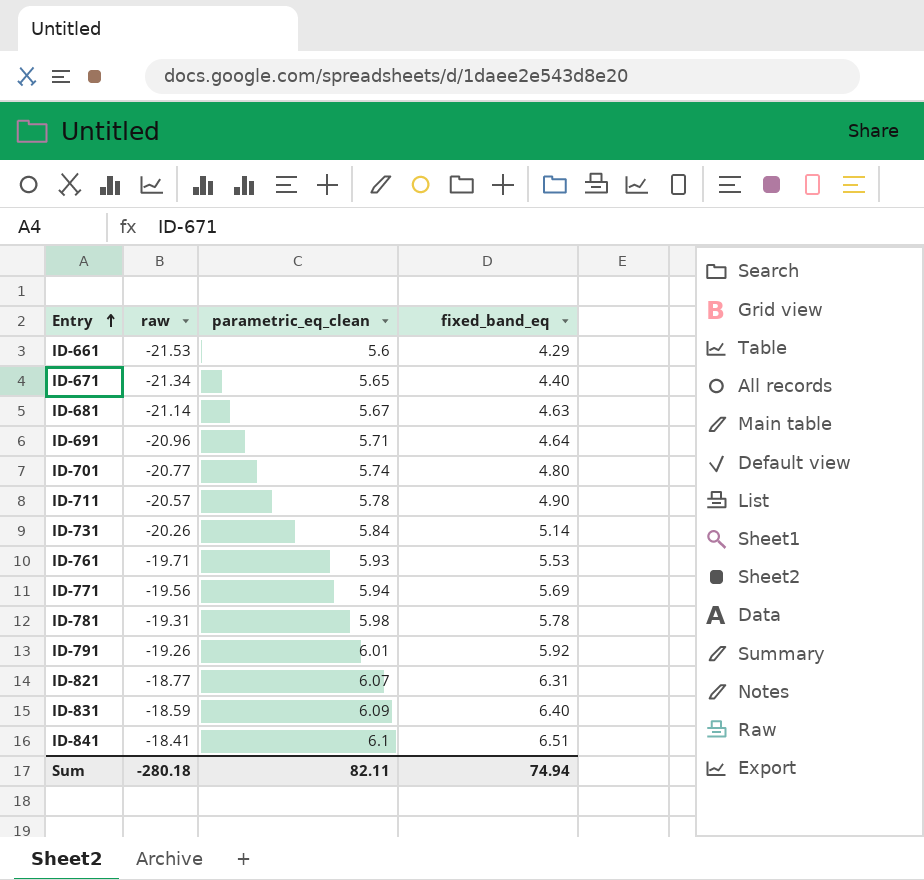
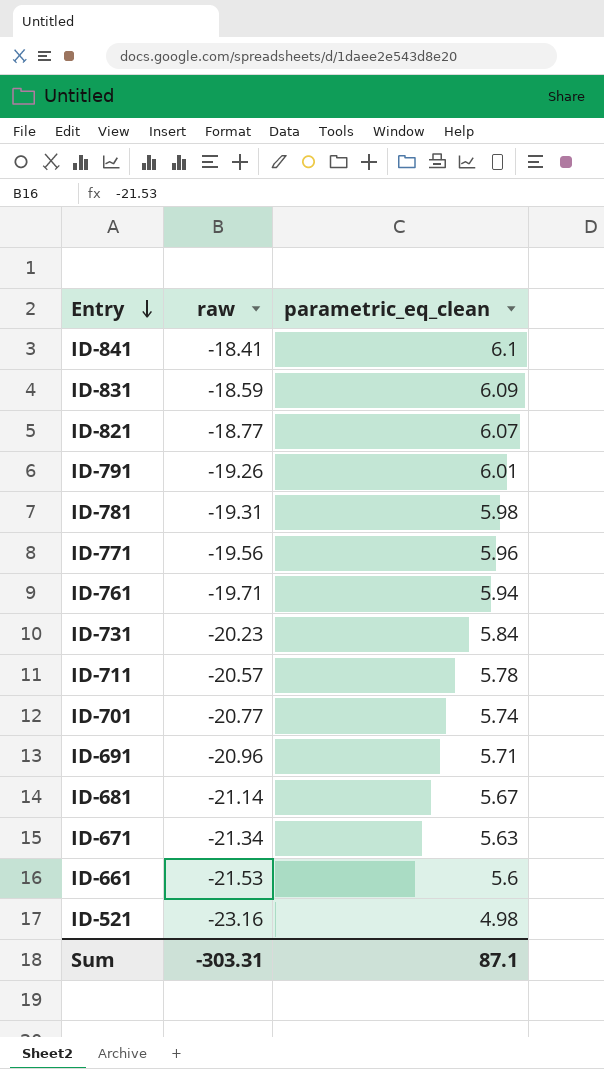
row order: Entry ascending -> Entry descending
column fixed_band_eq | position: 4 -> none
ID-771 | parametric_eq_clean: 5.94 -> 5.96
ID-761 | parametric_eq_clean: 5.93 -> 5.94
ID-731 | raw: -20.26 -> -20.23
ID-671 | parametric_eq_clean: 5.65 -> 5.63
row ID-521: none -> -23.16 | 4.98
Sum | raw: -280.18 -> -303.31
Sum | parametric_eq_clean: 82.11 -> 87.1

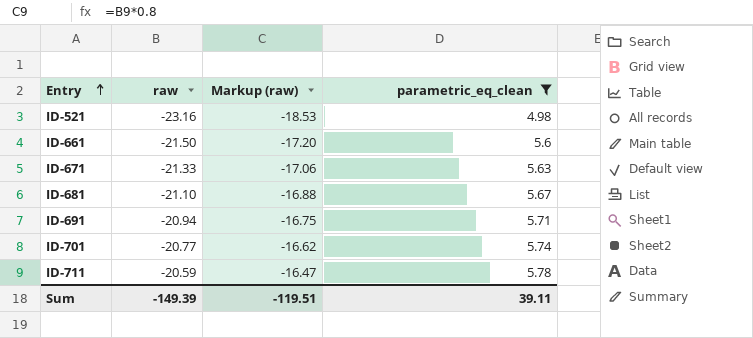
filter: none -> parametric_eq_clean <= 5.78
row order: Entry descending -> Entry ascending
column Markup (raw) | formula: none -> [raw] * 0.8
ID-661 | raw: -21.53 -> -21.50
ID-671 | raw: -21.34 -> -21.33
ID-681 | raw: -21.14 -> -21.10
ID-691 | raw: -20.96 -> -20.94
ID-711 | raw: -20.57 -> -20.59
Sum | raw: -303.31 -> -149.39
Sum | parametric_eq_clean: 87.1 -> 39.11

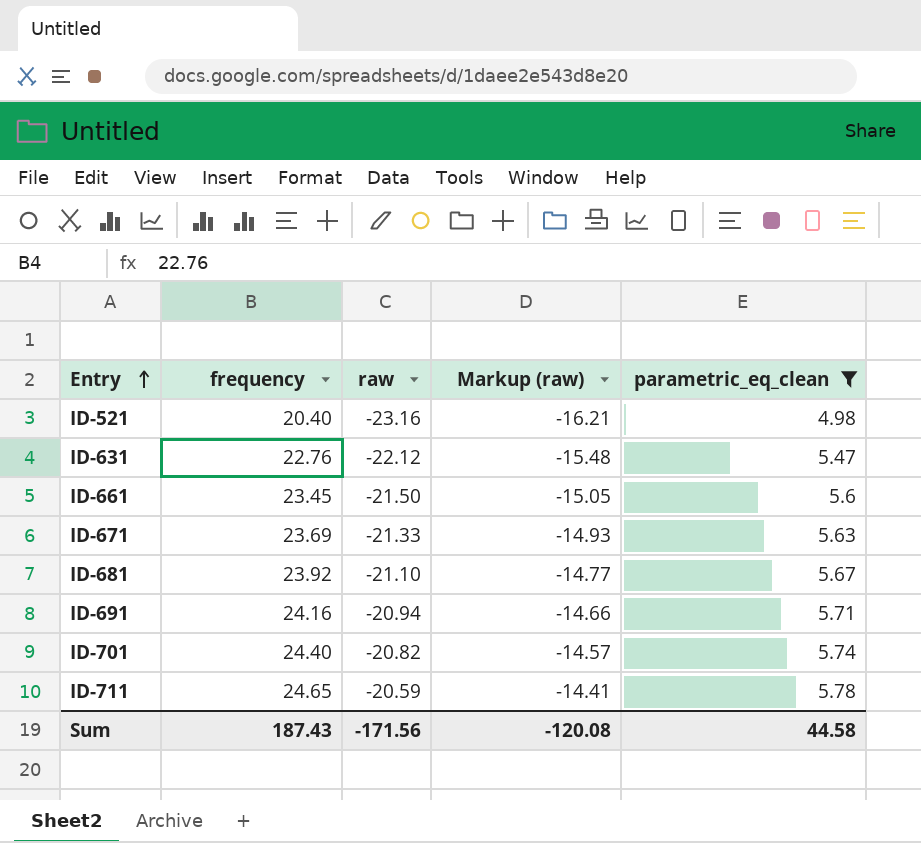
column frequency | position: none -> 2
column Markup (raw) | formula: [raw] * 0.8 -> [raw] * 0.7
row ID-631: none -> 22.76 | -22.12 | -15.48 | 5.47
ID-701 | raw: -20.77 -> -20.82
Sum | raw: -149.39 -> -171.56
Sum | Markup (raw): -119.51 -> -120.08
Sum | parametric_eq_clean: 39.11 -> 44.58

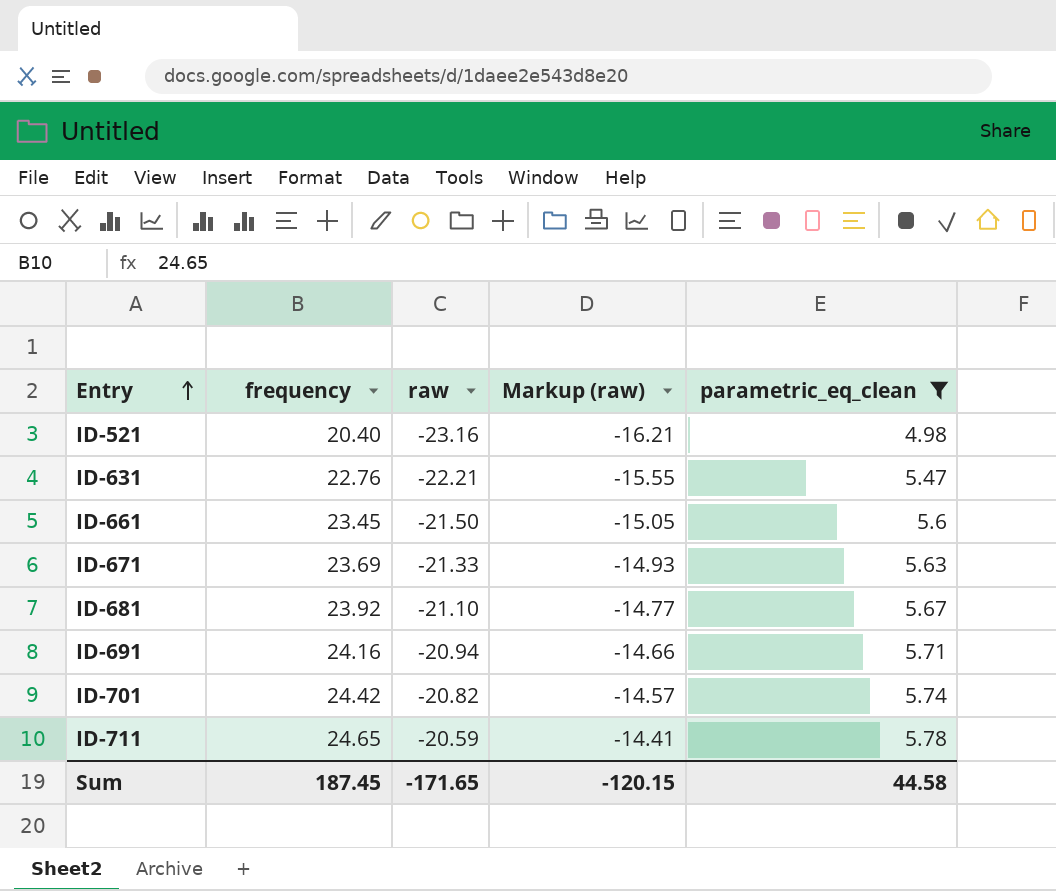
ID-631 | raw: -22.12 -> -22.21
ID-631 | Markup (raw): -15.48 -> -15.55
ID-701 | frequency: 24.40 -> 24.42
Sum | frequency: 187.43 -> 187.45
Sum | raw: -171.56 -> -171.65
Sum | Markup (raw): -120.08 -> -120.15

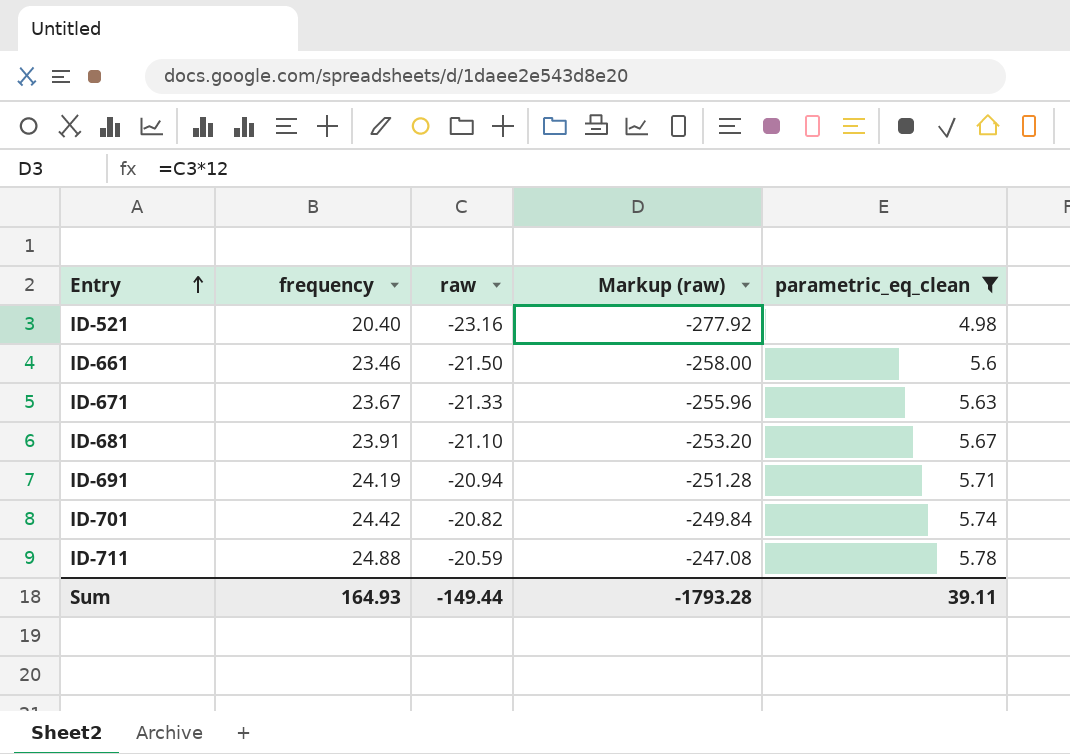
column Markup (raw) | formula: [raw] * 0.7 -> [raw] * 12
row ID-631: 22.76 | -22.21 | -15.55 | 5.47 -> none
ID-661 | frequency: 23.45 -> 23.46
ID-671 | frequency: 23.69 -> 23.67
ID-681 | frequency: 23.92 -> 23.91
ID-691 | frequency: 24.16 -> 24.19
ID-711 | frequency: 24.65 -> 24.88
Sum | frequency: 187.45 -> 164.93
Sum | raw: -171.65 -> -149.44
Sum | Markup (raw): -120.15 -> -1793.28
Sum | parametric_eq_clean: 44.58 -> 39.11

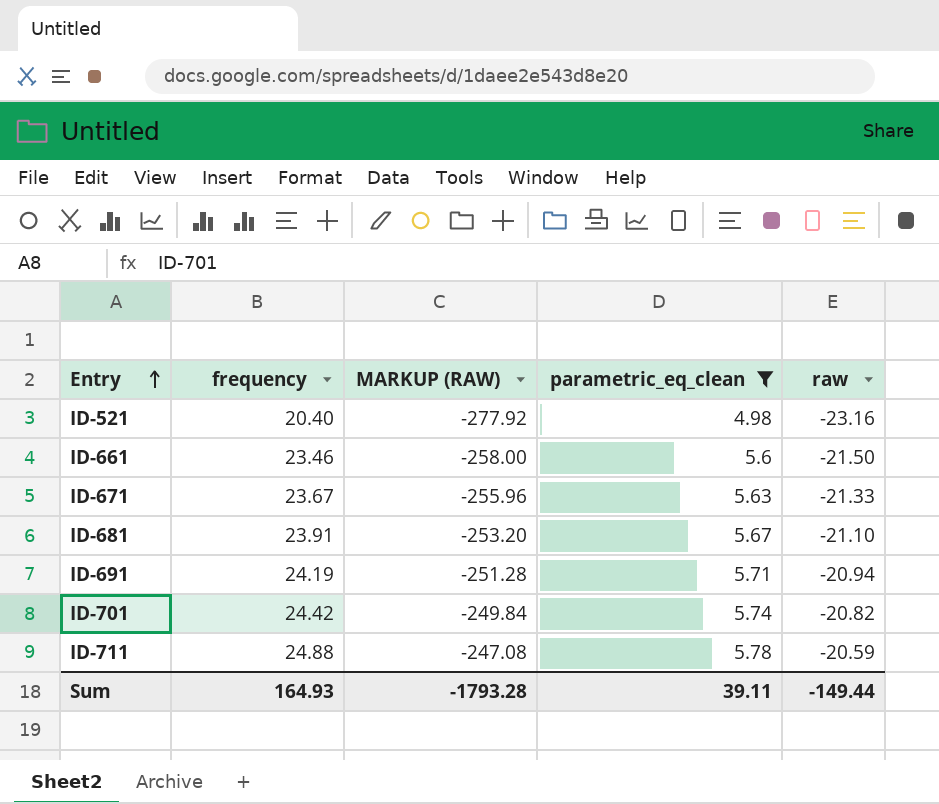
column name: Markup (raw) -> MARKUP (RAW)
column raw | position: 3 -> 5

